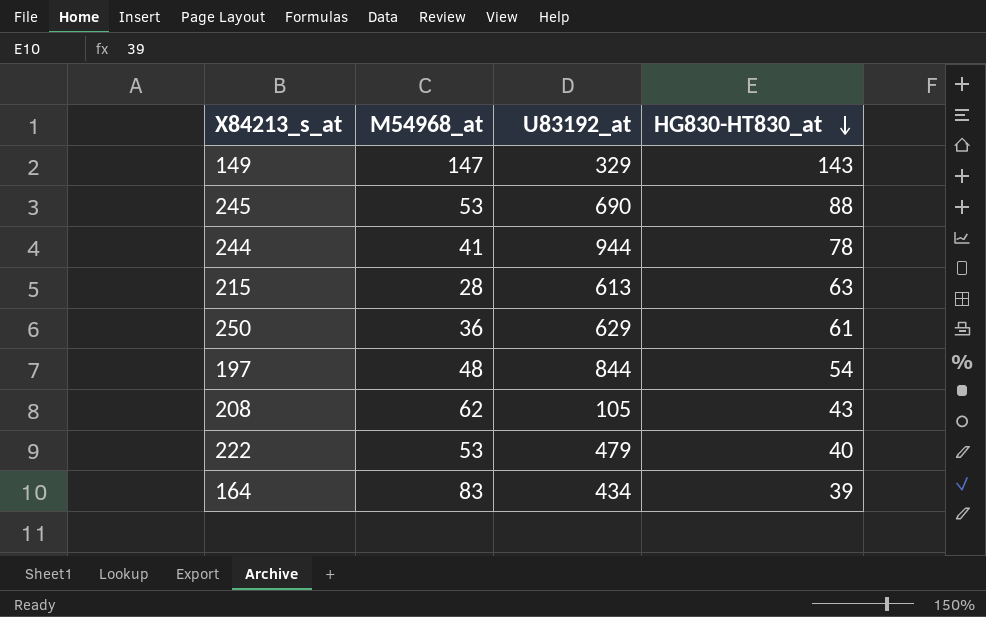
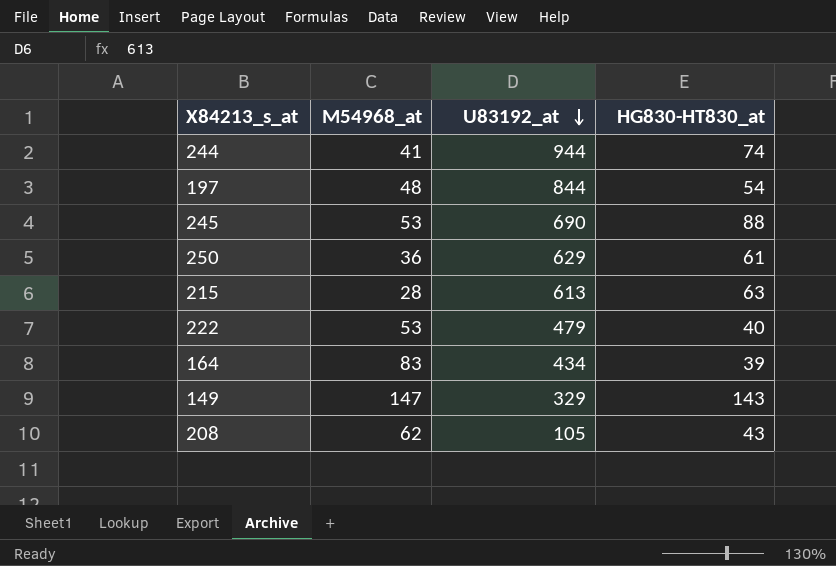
row order: HG830-HT830_at descending -> U83192_at descending
244 | HG830-HT830_at: 78 -> 74

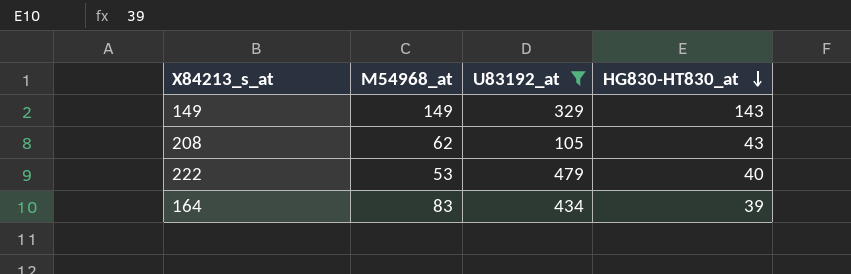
filter: none -> U83192_at <= 479
row order: U83192_at descending -> HG830-HT830_at descending
149 | M54968_at: 147 -> 149

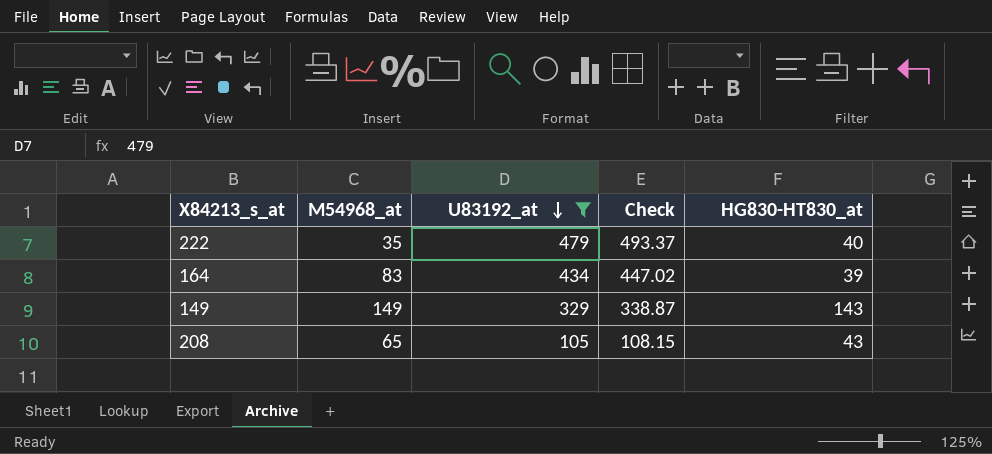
row order: HG830-HT830_at descending -> U83192_at descending
column Check | formula: none -> [U83192_at] * 1.03
222 | M54968_at: 53 -> 35
208 | M54968_at: 62 -> 65

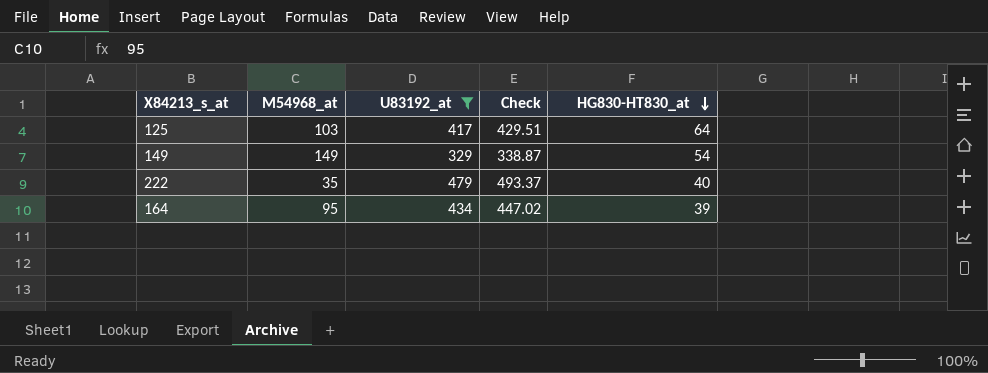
row order: U83192_at descending -> HG830-HT830_at descending
row 208: 65 | 105 | 108.15 | 43 -> none
row 125: none -> 103 | 417 | 429.51 | 64
149 | HG830-HT830_at: 143 -> 54
164 | M54968_at: 83 -> 95

